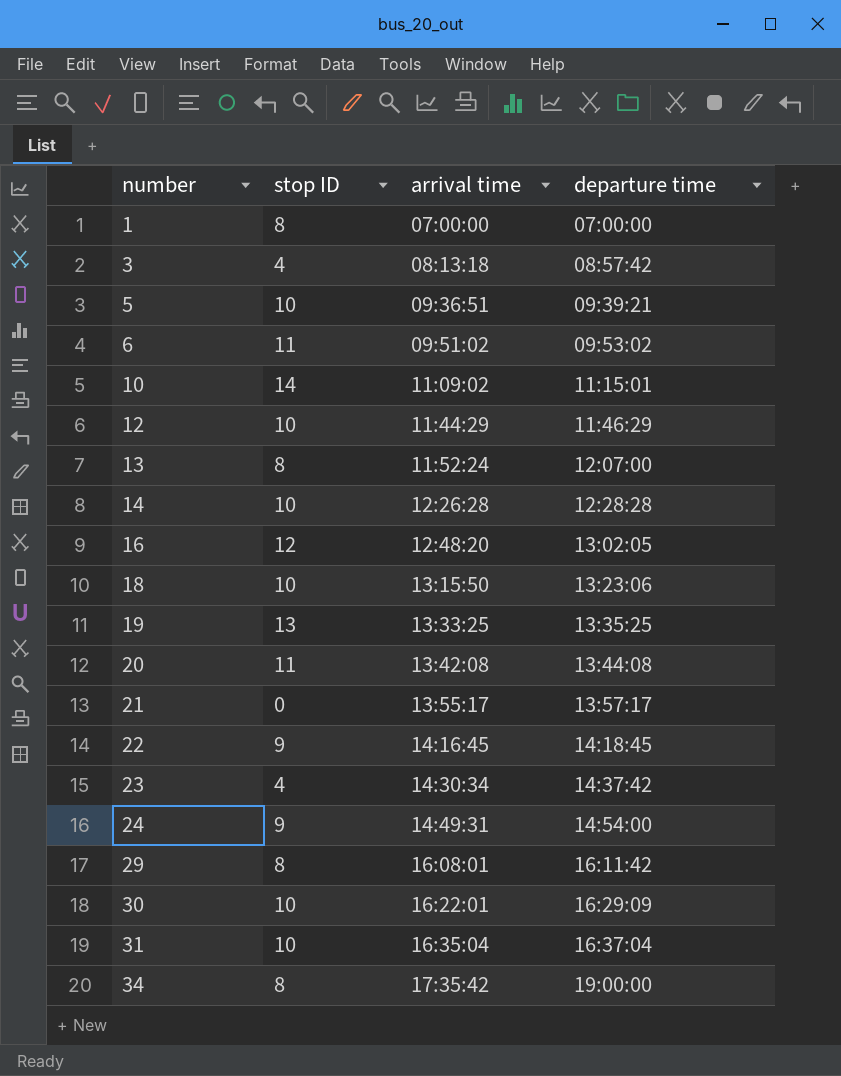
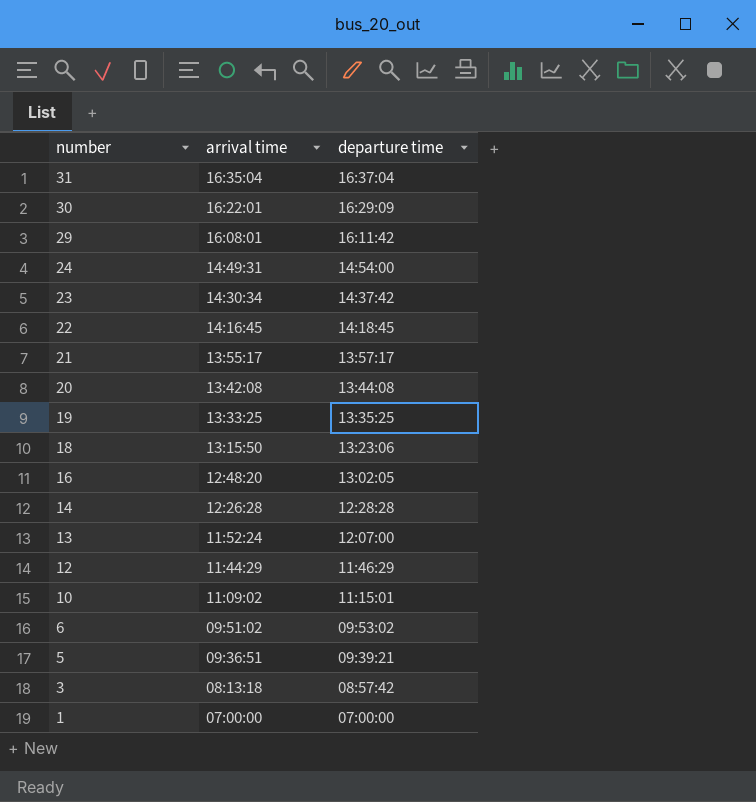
row order: number ascending -> number descending
column stop ID | position: 2 -> none
row 34: 8 | 17:35:42 | 19:00:00 -> none

